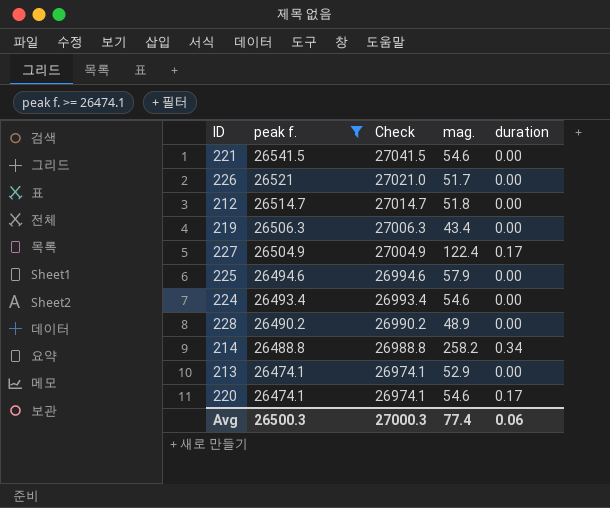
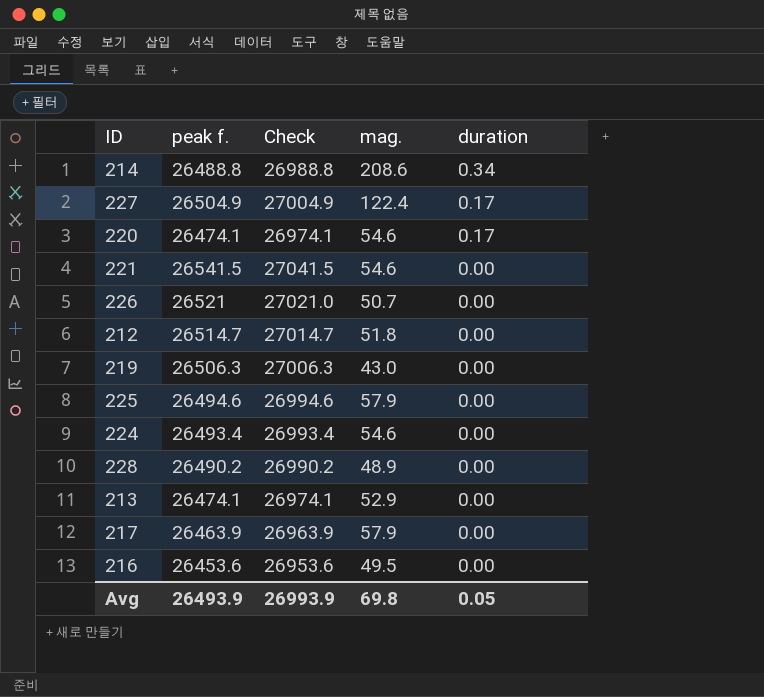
filter: peak f. >= 26474.1 -> none
row order: peak f. descending -> duration descending
214 | mag.: 258.2 -> 208.6
226 | mag.: 51.7 -> 50.7
219 | mag.: 43.4 -> 43.0
Avg | peak f.: 26500.3 -> 26493.9
Avg | Check: 27000.3 -> 26993.9
Avg | mag.: 77.4 -> 69.8
Avg | duration: 0.06 -> 0.05

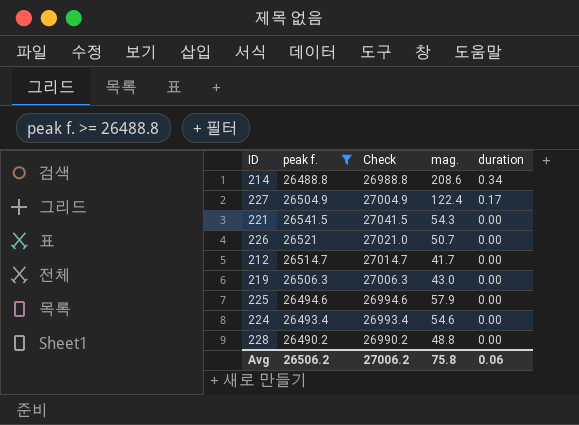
filter: none -> peak f. >= 26488.8
221 | mag.: 54.6 -> 54.3
212 | mag.: 51.8 -> 41.7
228 | mag.: 48.9 -> 48.8
Avg | peak f.: 26493.9 -> 26506.2
Avg | Check: 26993.9 -> 27006.2
Avg | mag.: 69.8 -> 75.8
Avg | duration: 0.05 -> 0.06

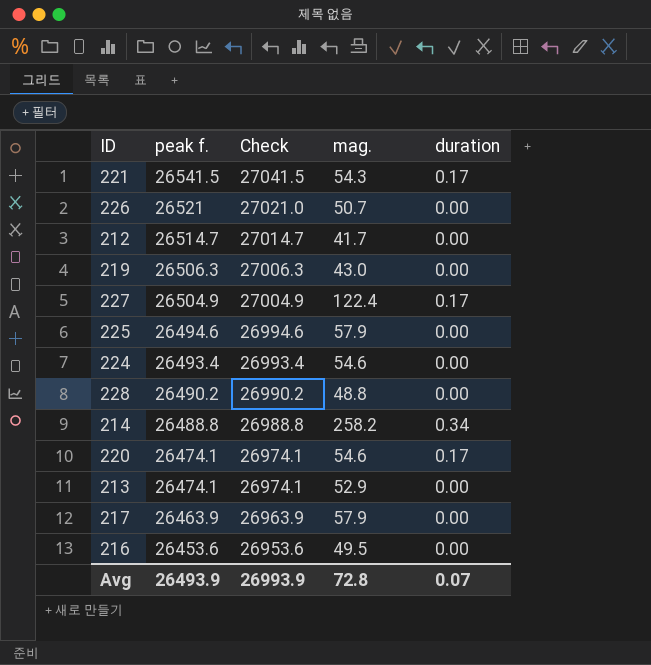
filter: peak f. >= 26488.8 -> none
row order: duration descending -> peak f. descending
221 | duration: 0.00 -> 0.17
214 | mag.: 208.6 -> 258.2
Avg | peak f.: 26506.2 -> 26493.9
Avg | Check: 27006.2 -> 26993.9
Avg | mag.: 75.8 -> 72.8
Avg | duration: 0.06 -> 0.07

